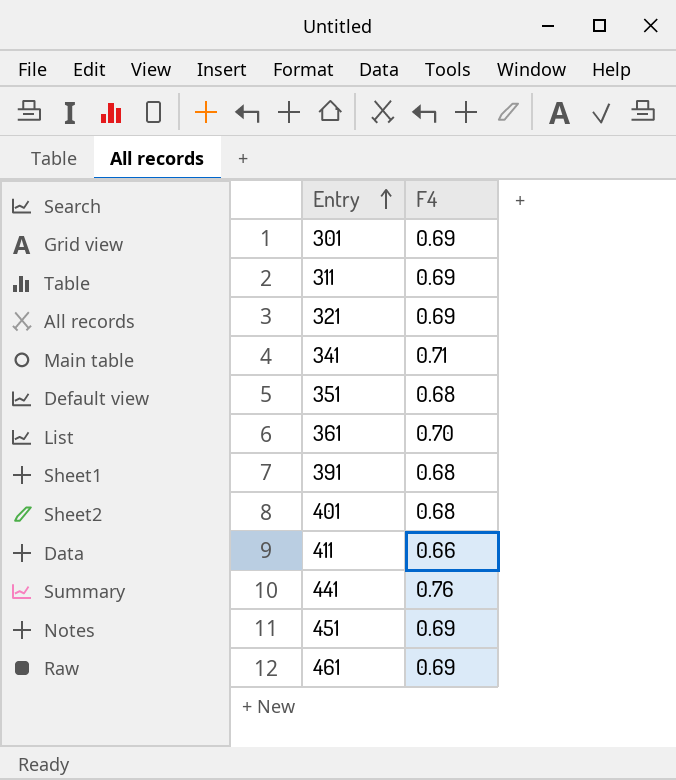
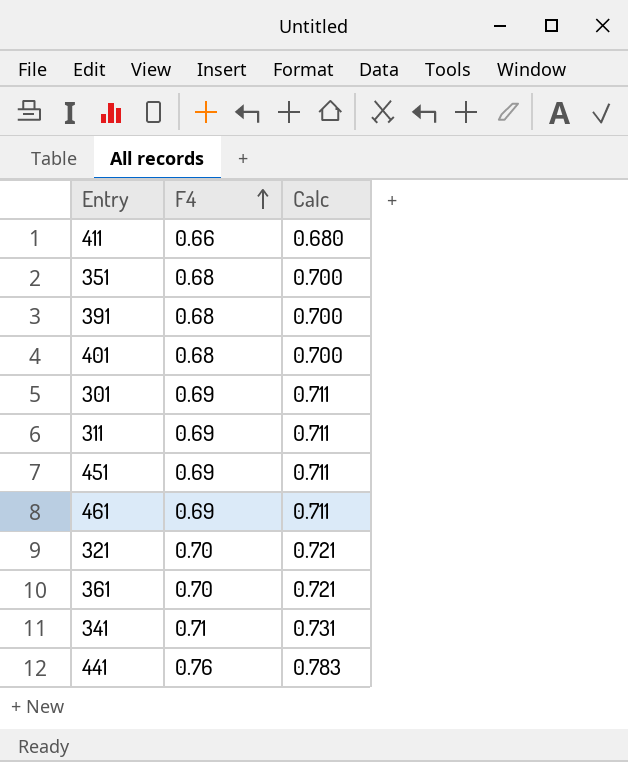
row order: Entry ascending -> F4 ascending
column Calc | formula: none -> [F4] * 1.03
321 | F4: 0.69 -> 0.70

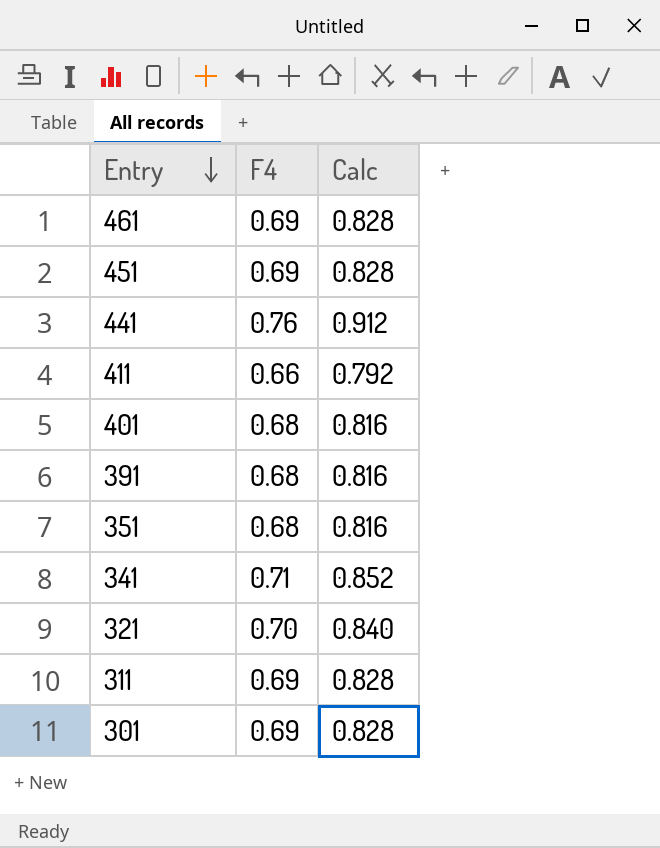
row order: F4 ascending -> Entry descending
column Calc | formula: [F4] * 1.03 -> [F4] * 1.2
row 361: 0.70 | 0.721 -> none

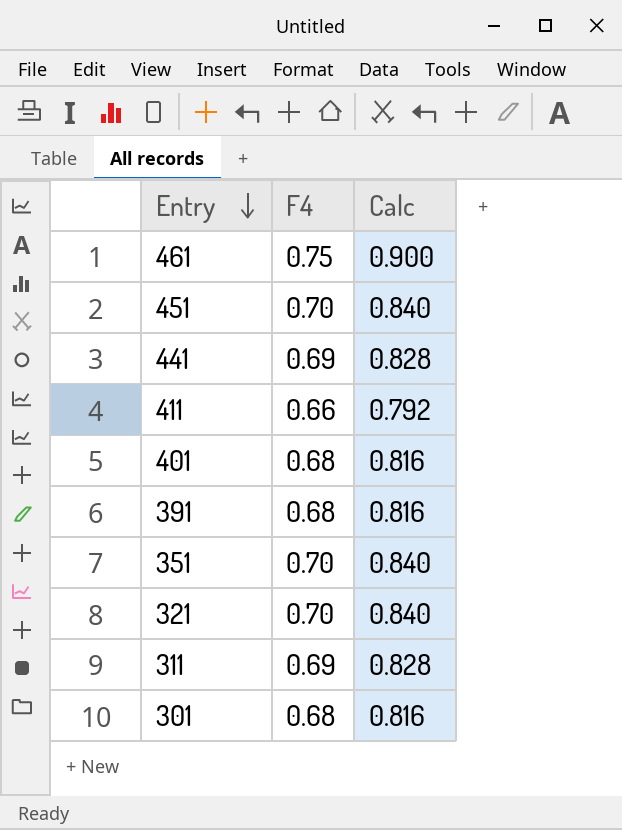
row 341: 0.71 | 0.852 -> none
461 | F4: 0.69 -> 0.75
461 | Calc: 0.828 -> 0.900
451 | F4: 0.69 -> 0.70
451 | Calc: 0.828 -> 0.840
441 | F4: 0.76 -> 0.69
441 | Calc: 0.912 -> 0.828
351 | F4: 0.68 -> 0.70
351 | Calc: 0.816 -> 0.840
301 | F4: 0.69 -> 0.68
301 | Calc: 0.828 -> 0.816

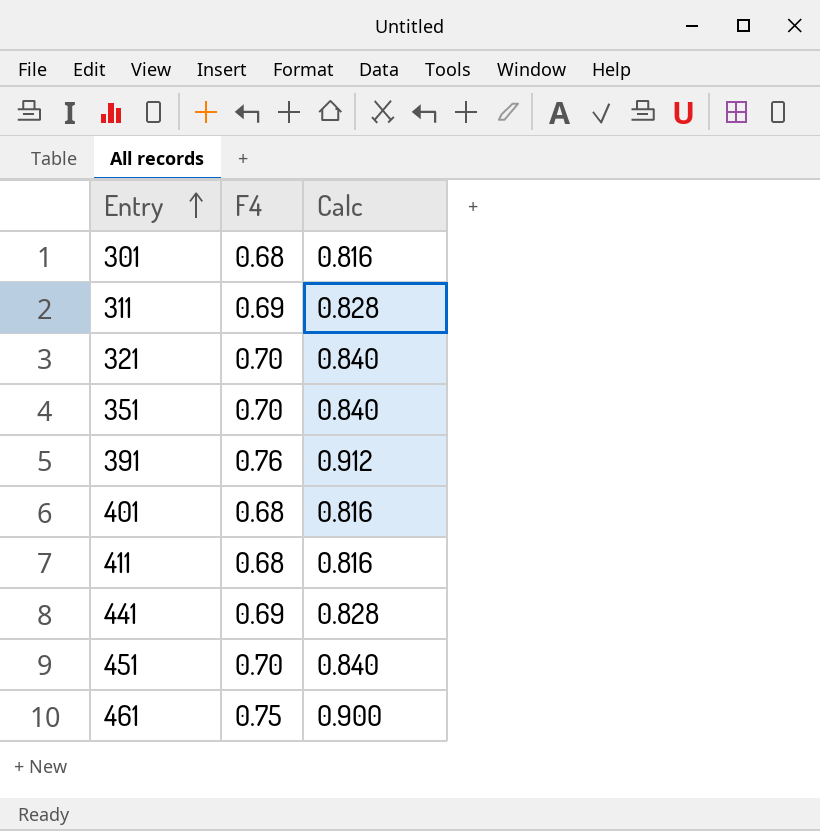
row order: Entry descending -> Entry ascending
391 | F4: 0.68 -> 0.76
391 | Calc: 0.816 -> 0.912
411 | F4: 0.66 -> 0.68
411 | Calc: 0.792 -> 0.816

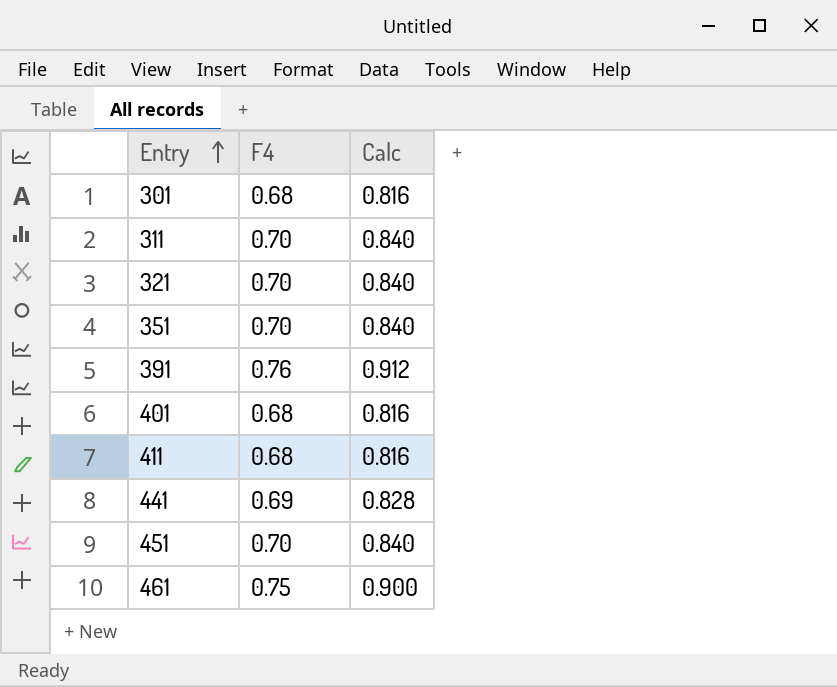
311 | F4: 0.69 -> 0.70
311 | Calc: 0.828 -> 0.840

